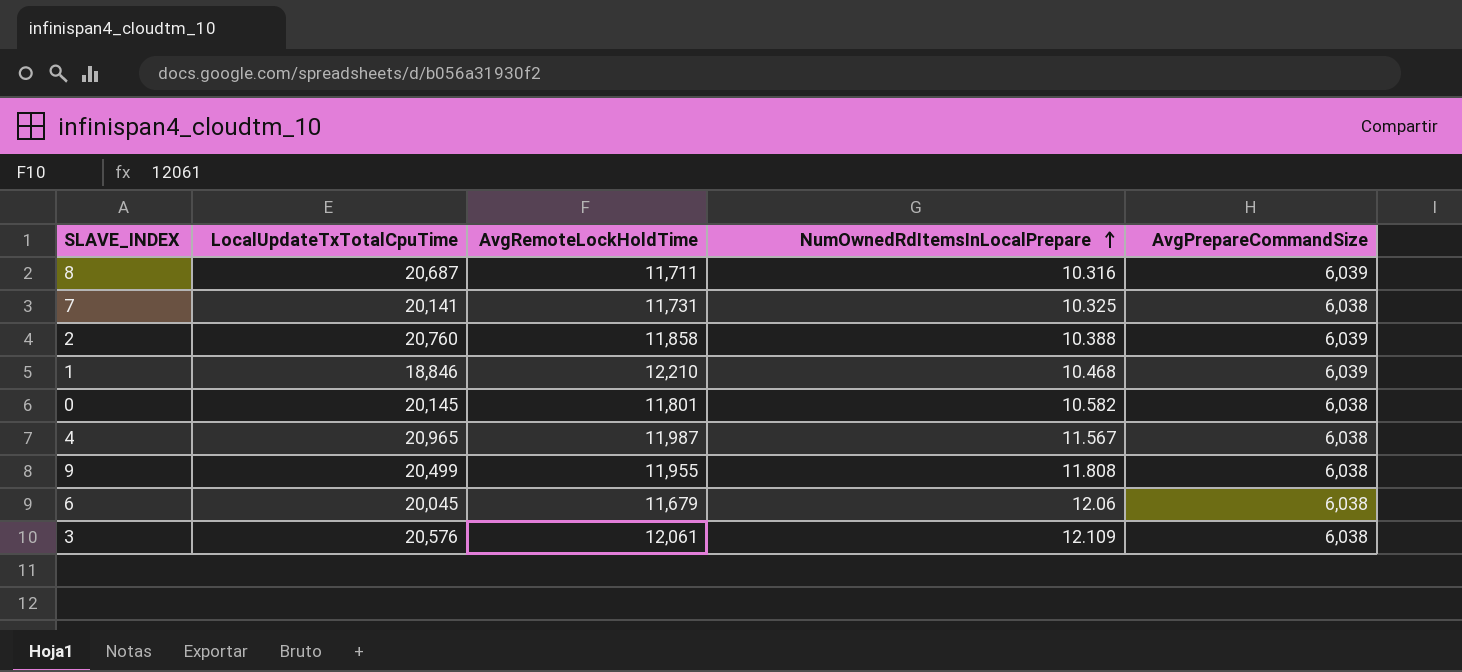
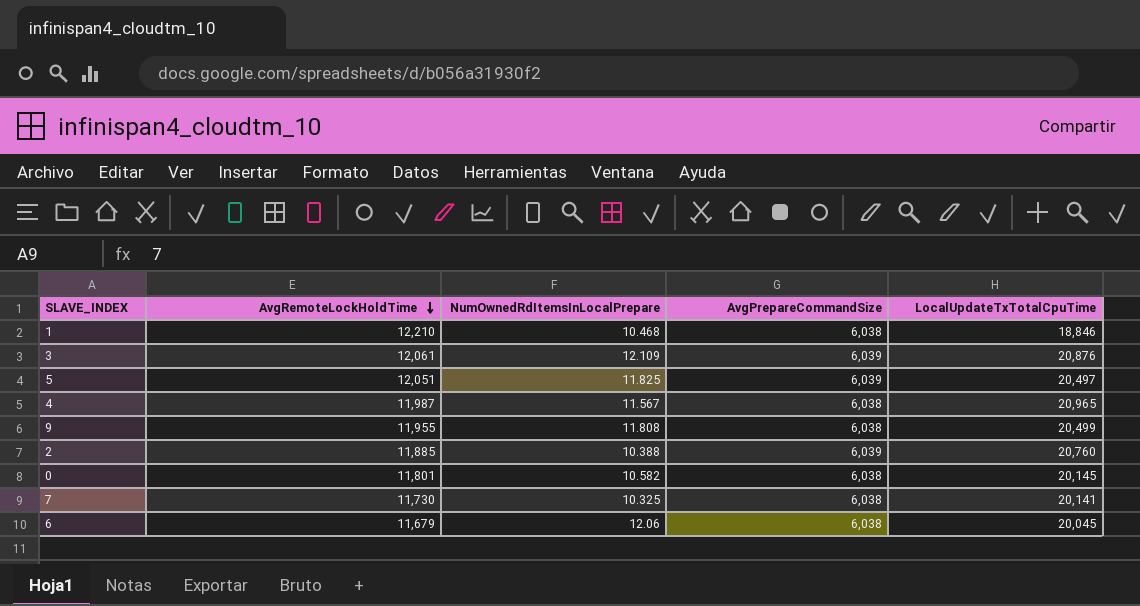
row order: NumOwnedRdItemsInLocalPrepare ascending -> AvgRemoteLockHoldTime descending
column LocalUpdateTxTotalCpuTime | position: 2 -> 5
row 8: 20,687 | 11,711 | 10.316 | 6,039 -> none
1 | AvgPrepareCommandSize: 6,039 -> 6,038
3 | AvgPrepareCommandSize: 6,038 -> 6,039
3 | LocalUpdateTxTotalCpuTime: 20,576 -> 20,876
row 5: none -> 12,051 | 11.825 | 6,039 | 20,497
2 | AvgRemoteLockHoldTime: 11,858 -> 11,885
7 | AvgRemoteLockHoldTime: 11,731 -> 11,730

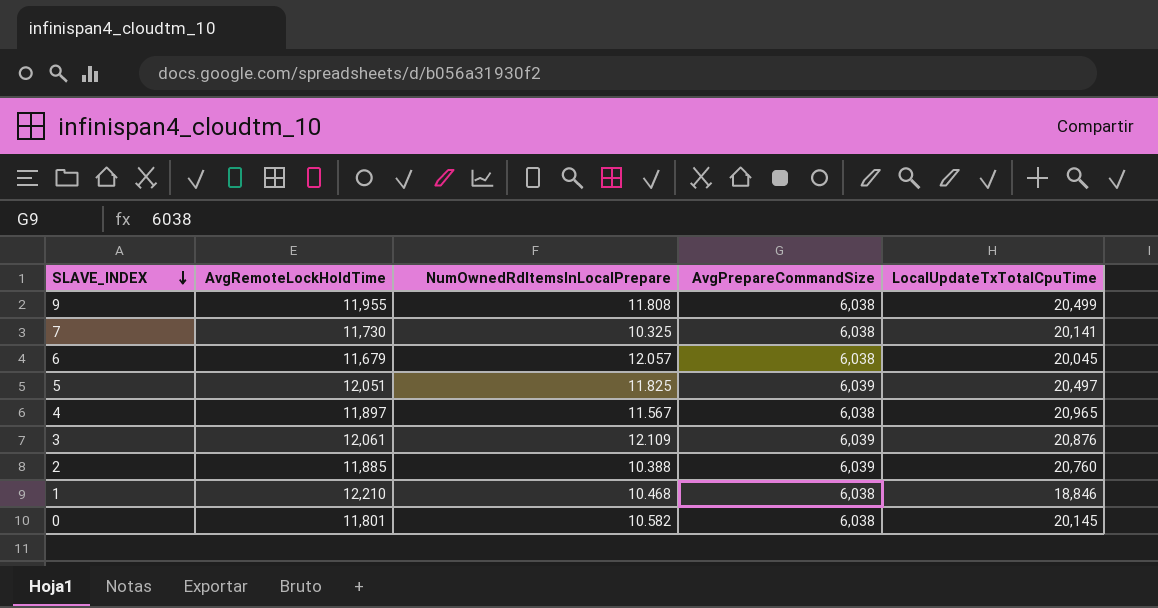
row order: AvgRemoteLockHoldTime descending -> SLAVE_INDEX descending
6 | NumOwnedRdItemsInLocalPrepare: 12.06 -> 12.057
4 | AvgRemoteLockHoldTime: 11,987 -> 11,897

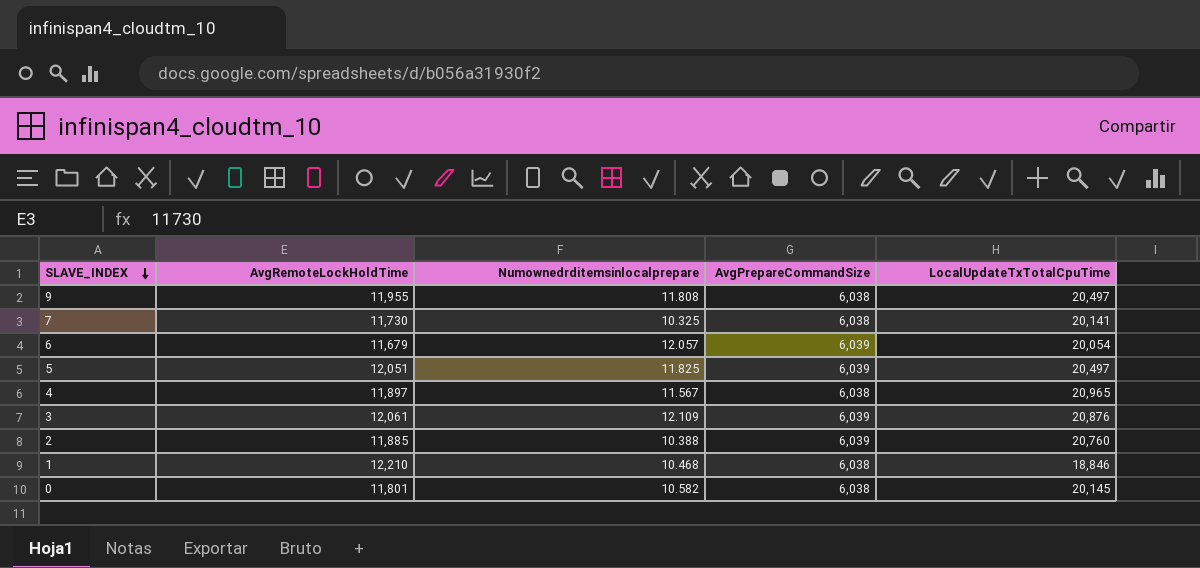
column name: NumOwnedRdItemsInLocalPrepare -> Numownedrditemsinlocalprepare
9 | LocalUpdateTxTotalCpuTime: 20,499 -> 20,497
6 | AvgPrepareCommandSize: 6,038 -> 6,039
6 | LocalUpdateTxTotalCpuTime: 20,045 -> 20,054

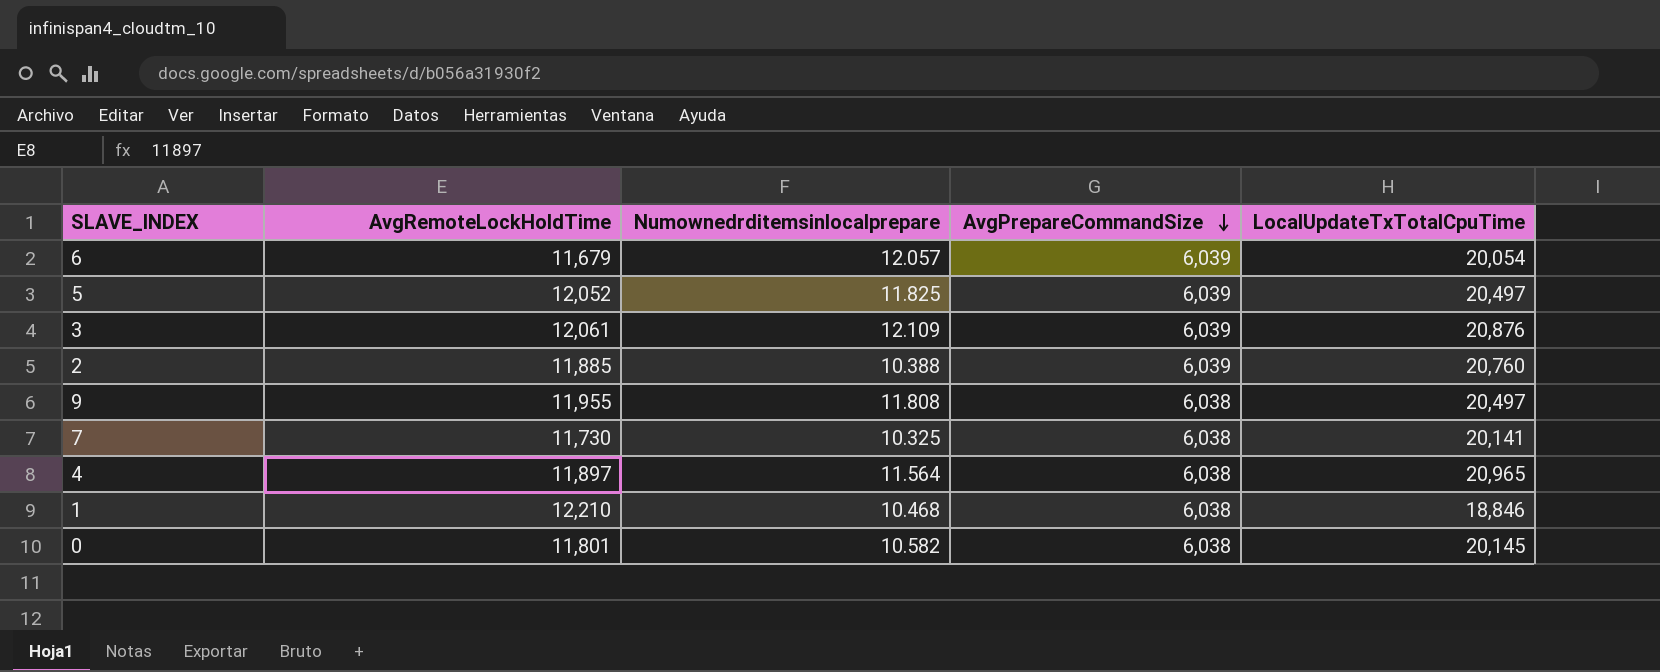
row order: SLAVE_INDEX descending -> AvgPrepareCommandSize descending
5 | AvgRemoteLockHoldTime: 12,051 -> 12,052
4 | Numownedrditemsinlocalprepare: 11.567 -> 11.564

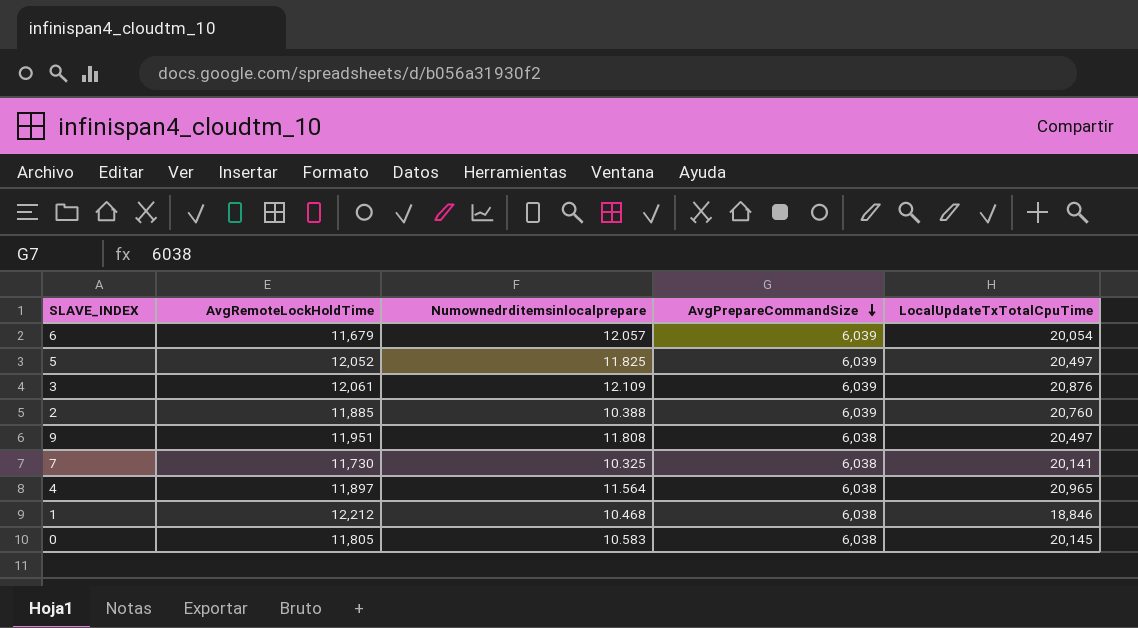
9 | AvgRemoteLockHoldTime: 11,955 -> 11,951
1 | AvgRemoteLockHoldTime: 12,210 -> 12,212
0 | AvgRemoteLockHoldTime: 11,801 -> 11,805
0 | Numownedrditemsinlocalprepare: 10.582 -> 10.583

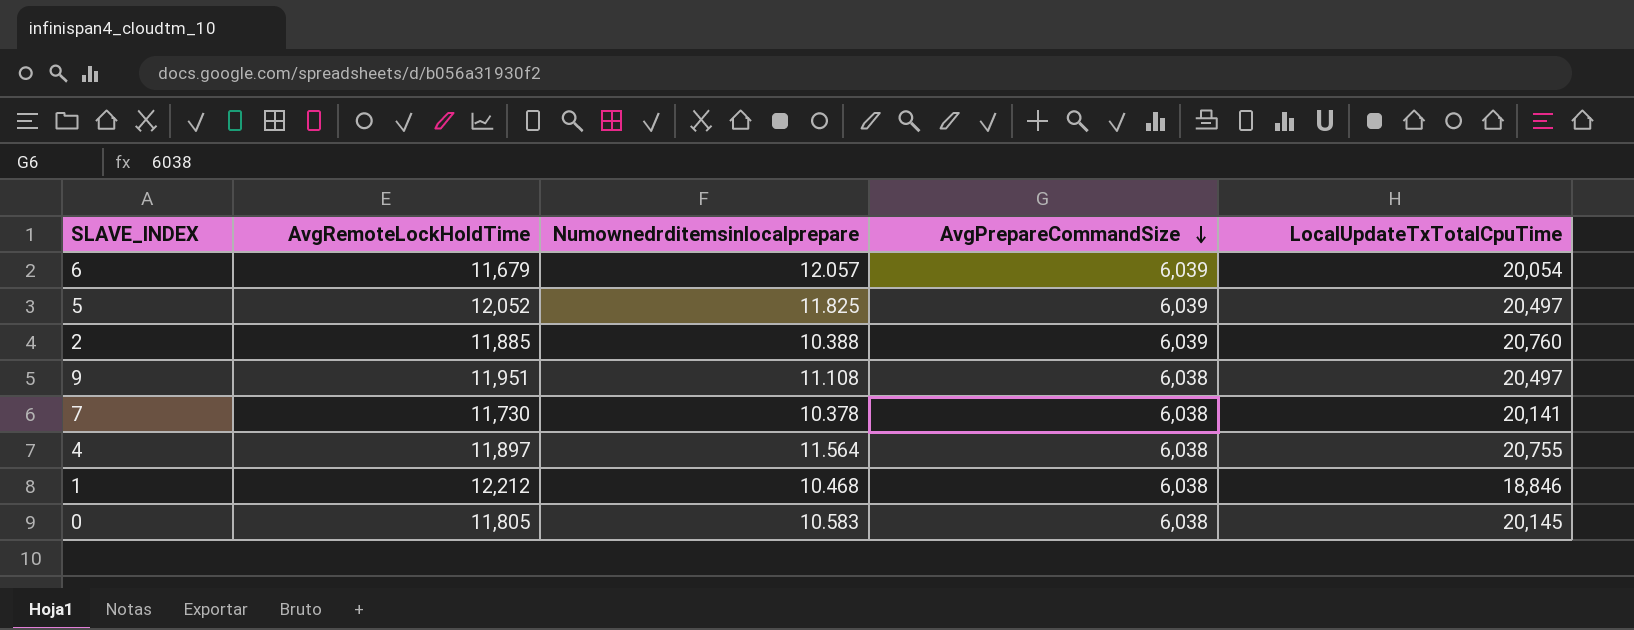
row 3: 12,061 | 12.109 | 6,039 | 20,876 -> none
9 | Numownedrditemsinlocalprepare: 11.808 -> 11.108
7 | Numownedrditemsinlocalprepare: 10.325 -> 10.378
4 | LocalUpdateTxTotalCpuTime: 20,965 -> 20,755

